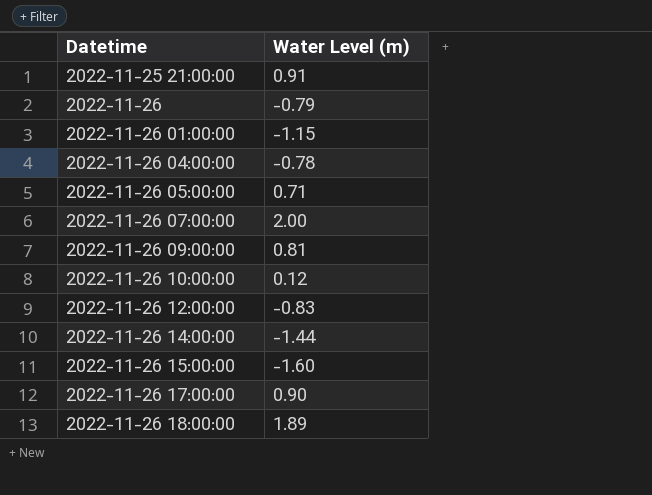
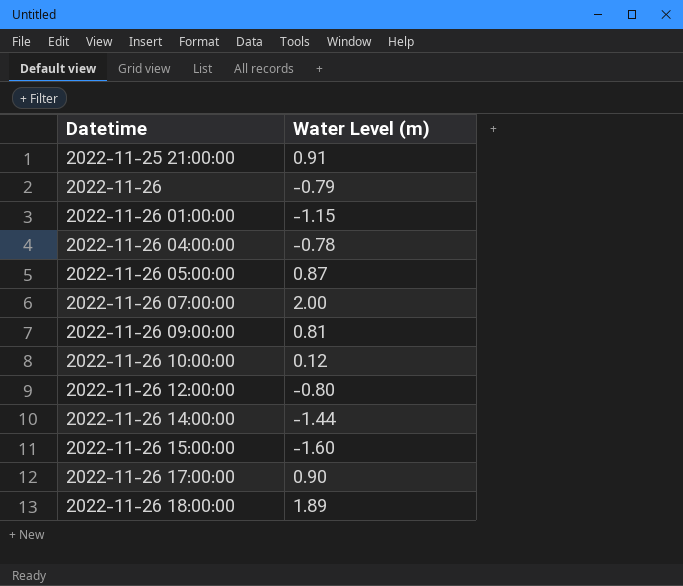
2022-11-26 05:00:00 | Water Level (m): 0.71 -> 0.87
2022-11-26 12:00:00 | Water Level (m): -0.83 -> -0.80

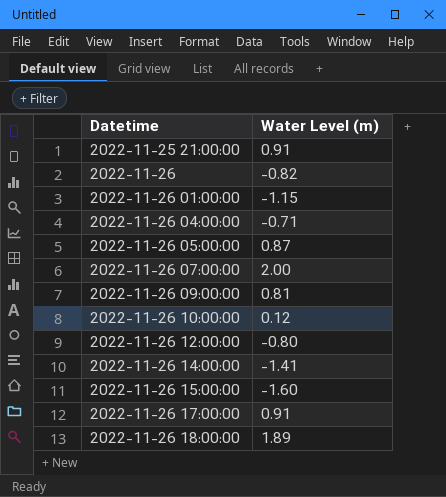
2022-11-26 | Water Level (m): -0.79 -> -0.82
2022-11-26 04:00:00 | Water Level (m): -0.78 -> -0.71
2022-11-26 14:00:00 | Water Level (m): -1.44 -> -1.41
2022-11-26 17:00:00 | Water Level (m): 0.90 -> 0.91

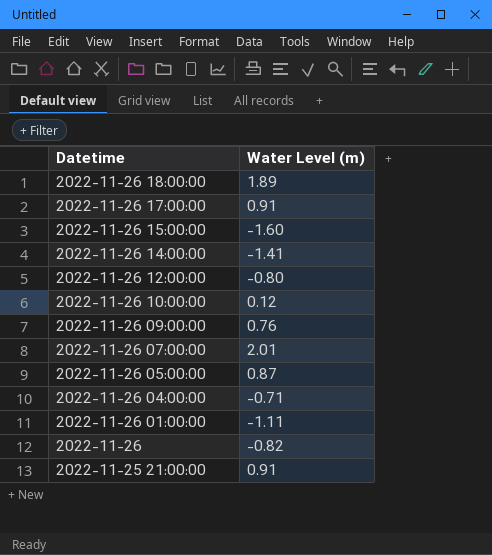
row order: Datetime ascending -> Datetime descending
2022-11-26 09:00:00 | Water Level (m): 0.81 -> 0.76
2022-11-26 07:00:00 | Water Level (m): 2.00 -> 2.01
2022-11-26 01:00:00 | Water Level (m): -1.15 -> -1.11

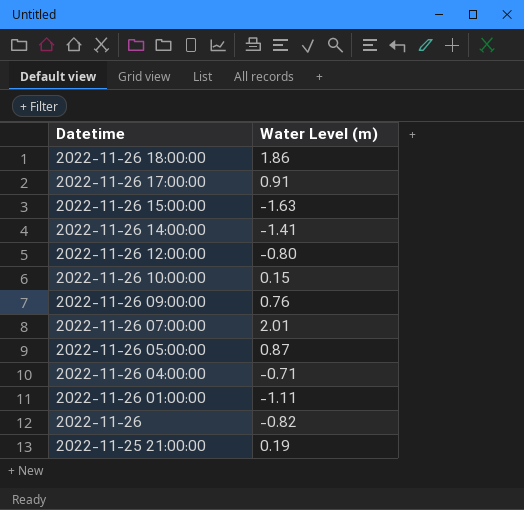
2022-11-26 18:00:00 | Water Level (m): 1.89 -> 1.86
2022-11-26 15:00:00 | Water Level (m): -1.60 -> -1.63
2022-11-26 10:00:00 | Water Level (m): 0.12 -> 0.15
2022-11-25 21:00:00 | Water Level (m): 0.91 -> 0.19

